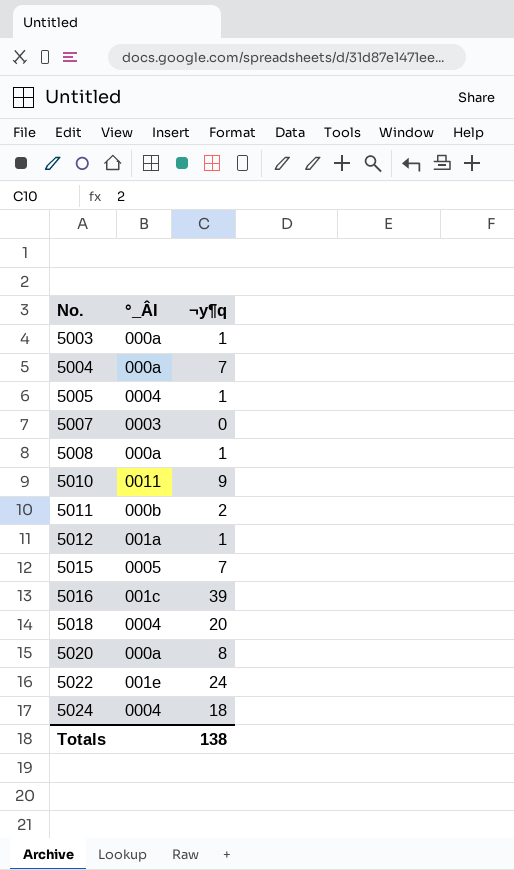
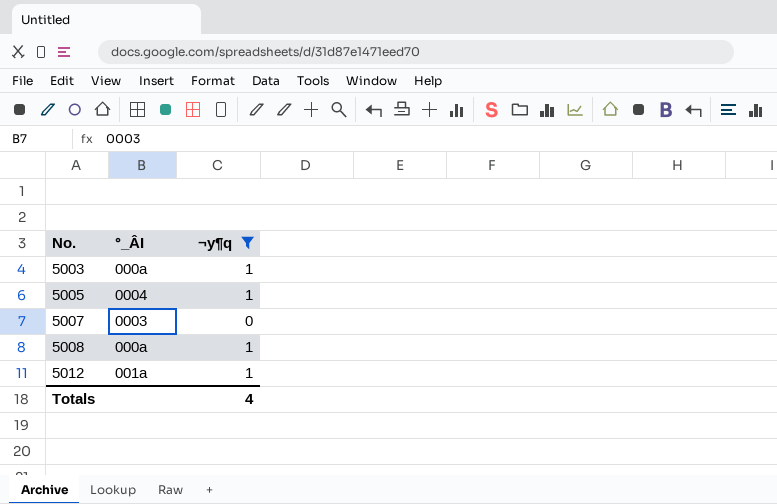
filter: none -> ¬y¶q <= 1
Totals | ¬y¶q: 138 -> 4

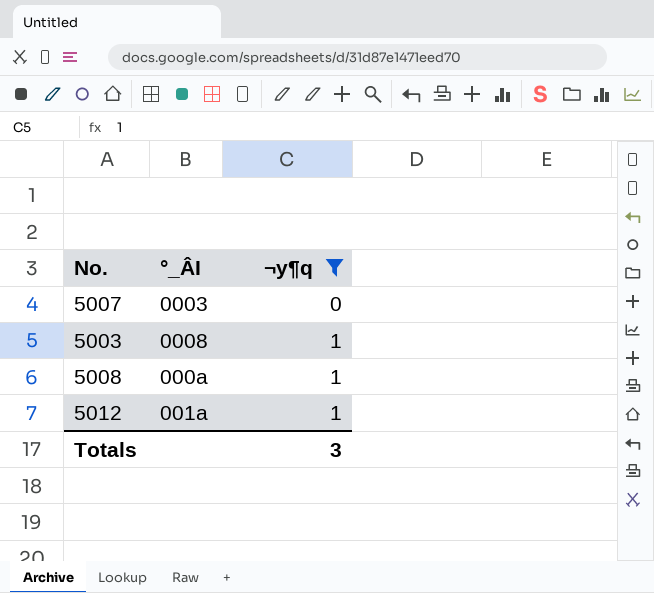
row order: No. ascending -> ¬y¶q ascending
row 5005: 0004 | 1 -> none
5003 | °_ÂI: 000a -> 0008
Totals | ¬y¶q: 4 -> 3

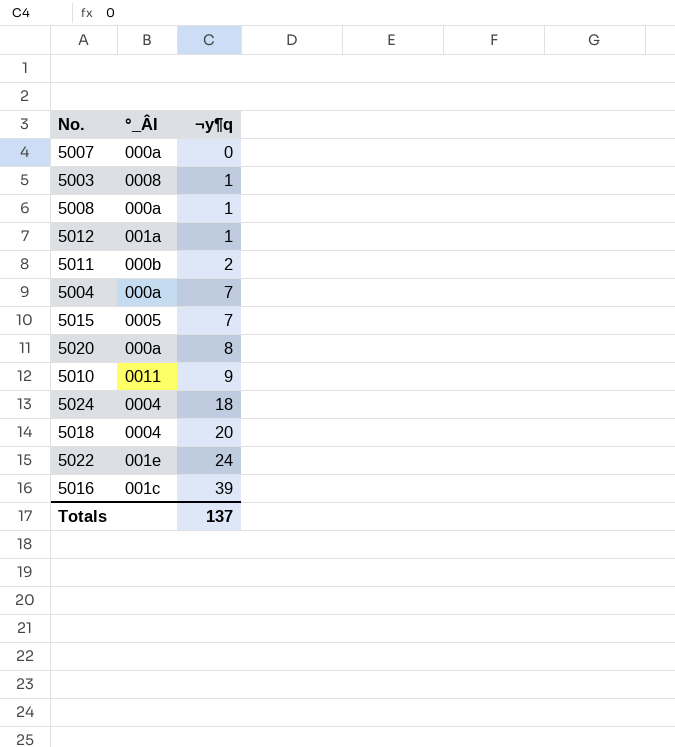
filter: ¬y¶q <= 1 -> none
5007 | °_ÂI: 0003 -> 000a
Totals | ¬y¶q: 3 -> 137

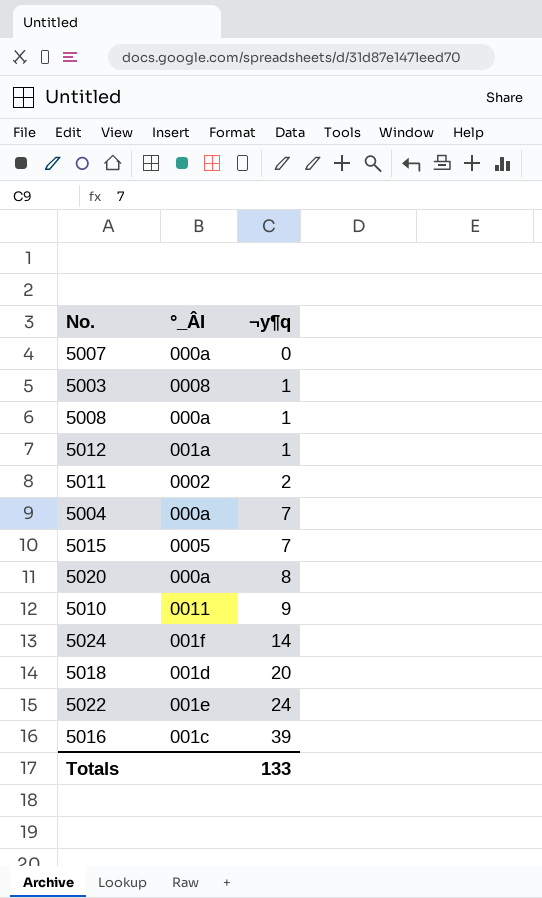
5011 | °_ÂI: 000b -> 0002
5024 | °_ÂI: 0004 -> 001f
5024 | ¬y¶q: 18 -> 14
5018 | °_ÂI: 0004 -> 001d
Totals | ¬y¶q: 137 -> 133

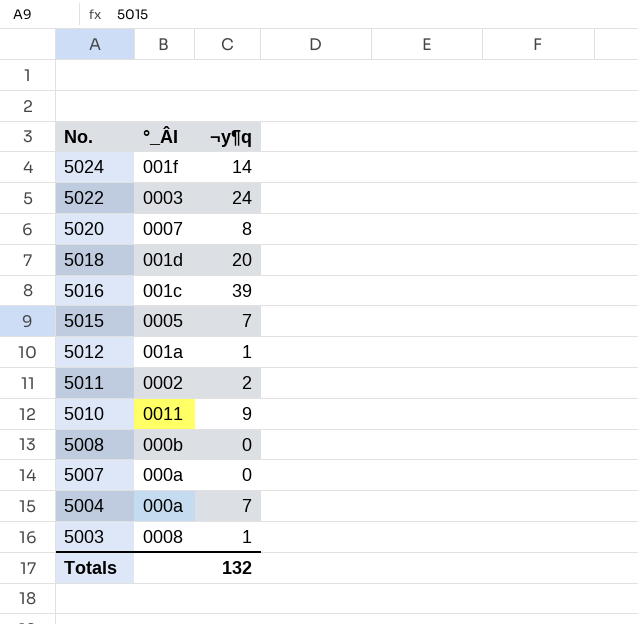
row order: ¬y¶q ascending -> No. descending
5022 | °_ÂI: 001e -> 0003
5020 | °_ÂI: 000a -> 0007
5008 | °_ÂI: 000a -> 000b
5008 | ¬y¶q: 1 -> 0
Totals | ¬y¶q: 133 -> 132

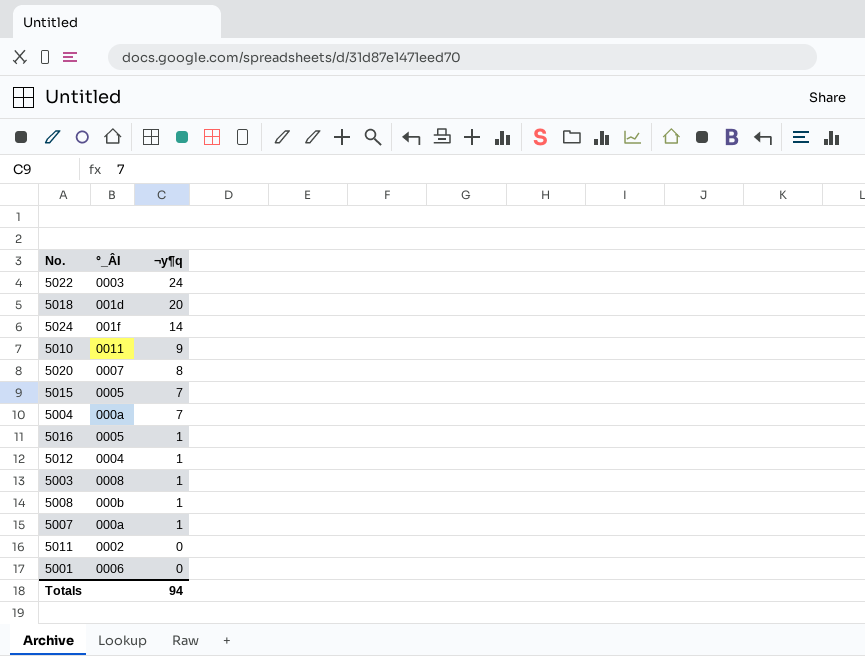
row order: No. descending -> ¬y¶q descending
5016 | °_ÂI: 001c -> 0005
5016 | ¬y¶q: 39 -> 1
5012 | °_ÂI: 001a -> 0004
5008 | ¬y¶q: 0 -> 1
5007 | ¬y¶q: 0 -> 1
5011 | ¬y¶q: 2 -> 0
row 5001: none -> 0006 | 0
Totals | ¬y¶q: 132 -> 94

